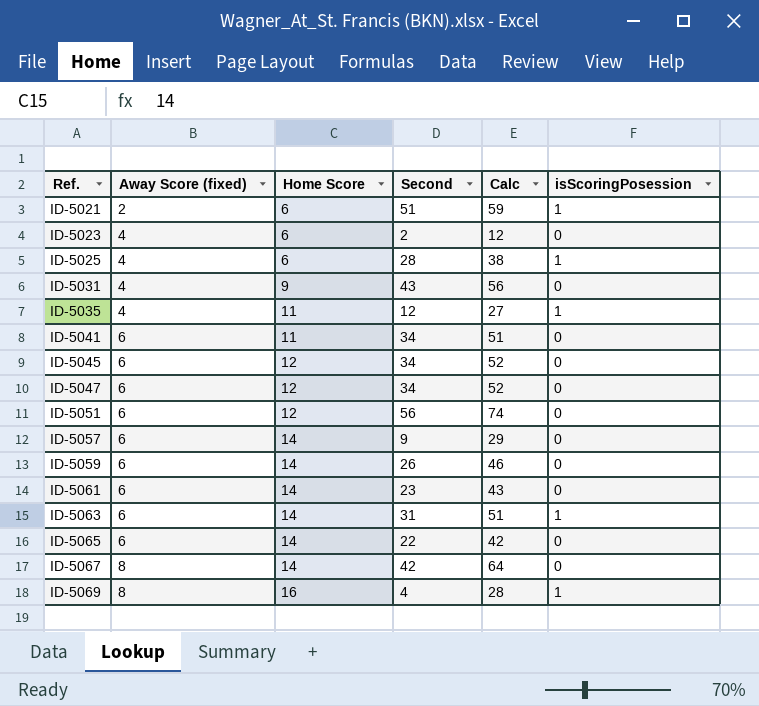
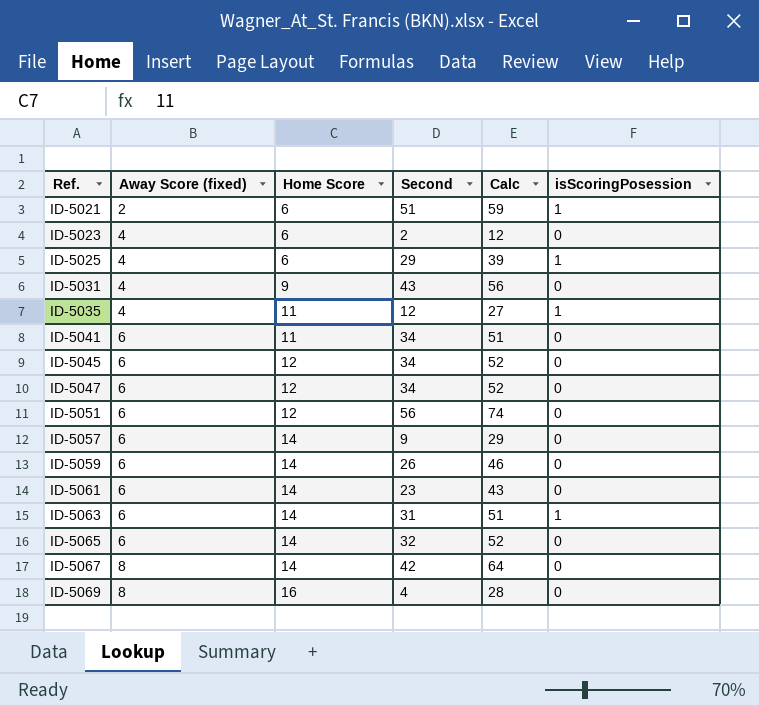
ID-5025 | Second: 28 -> 29
ID-5025 | Calc: 38 -> 39
ID-5065 | Second: 22 -> 32
ID-5065 | Calc: 42 -> 52
ID-5069 | isScoringPosession: 1 -> 0

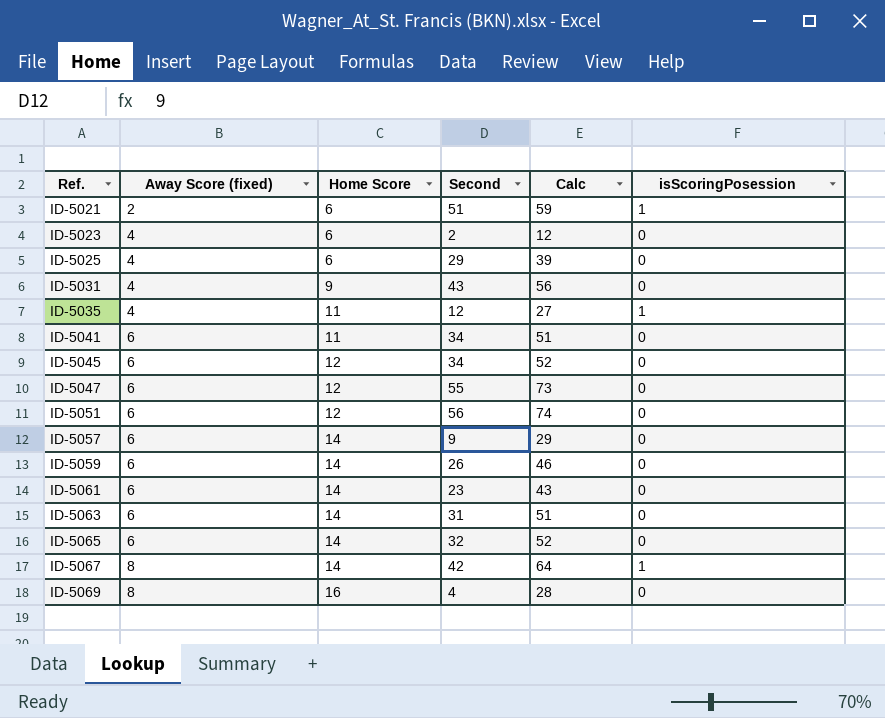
ID-5025 | isScoringPosession: 1 -> 0
ID-5047 | Second: 34 -> 55
ID-5047 | Calc: 52 -> 73
ID-5063 | isScoringPosession: 1 -> 0
ID-5067 | isScoringPosession: 0 -> 1

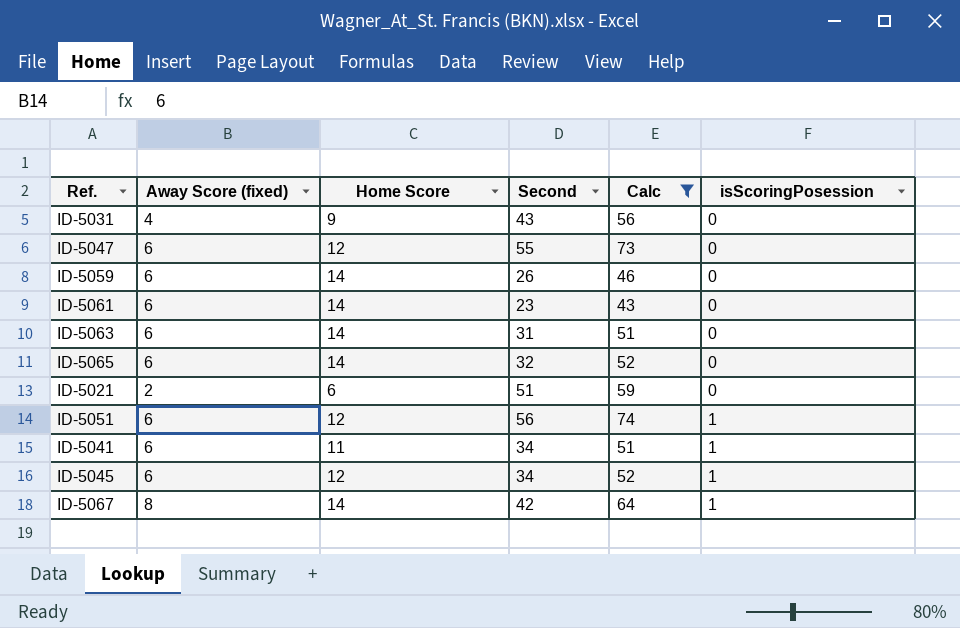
filter: none -> Calc >= 43
row order: Ref. ascending -> isScoringPosession ascending
ID-5021 | isScoringPosession: 1 -> 0
ID-5051 | isScoringPosession: 0 -> 1
ID-5041 | isScoringPosession: 0 -> 1
ID-5045 | isScoringPosession: 0 -> 1

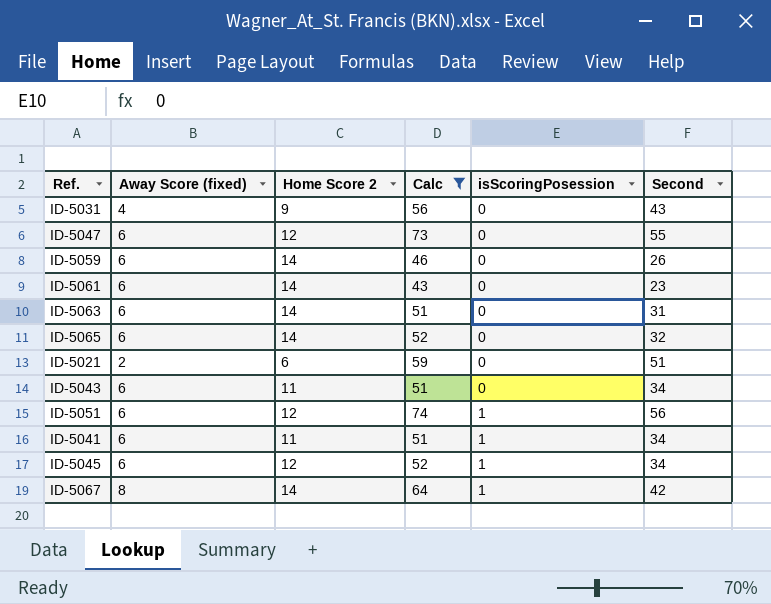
column name: Home Score -> Home Score 2
column Second | position: 4 -> 6
row ID-5043: none -> 6 | 11 | 51 | 0 | 34

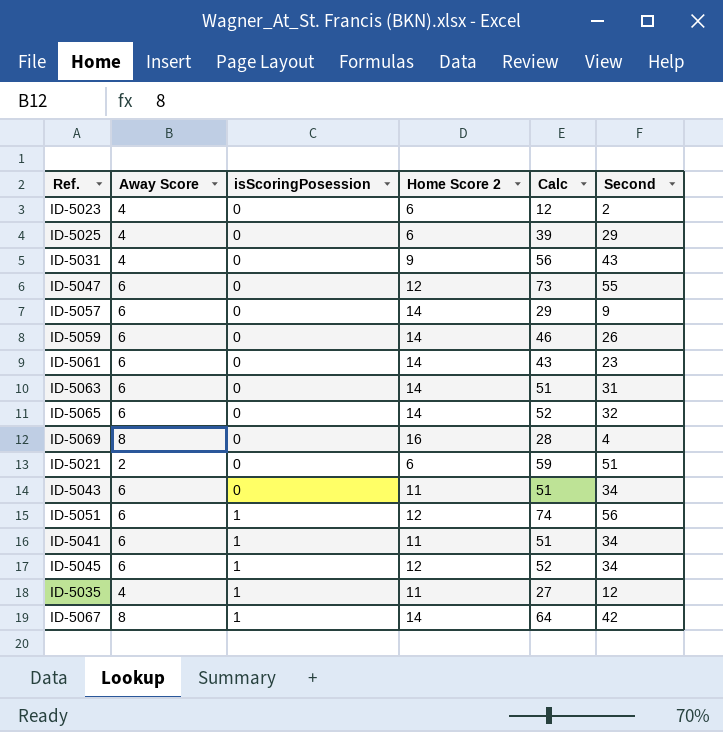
filter: Calc >= 43 -> none
column name: Away Score (fixed) -> Away Score
column isScoringPosession | position: 5 -> 3

